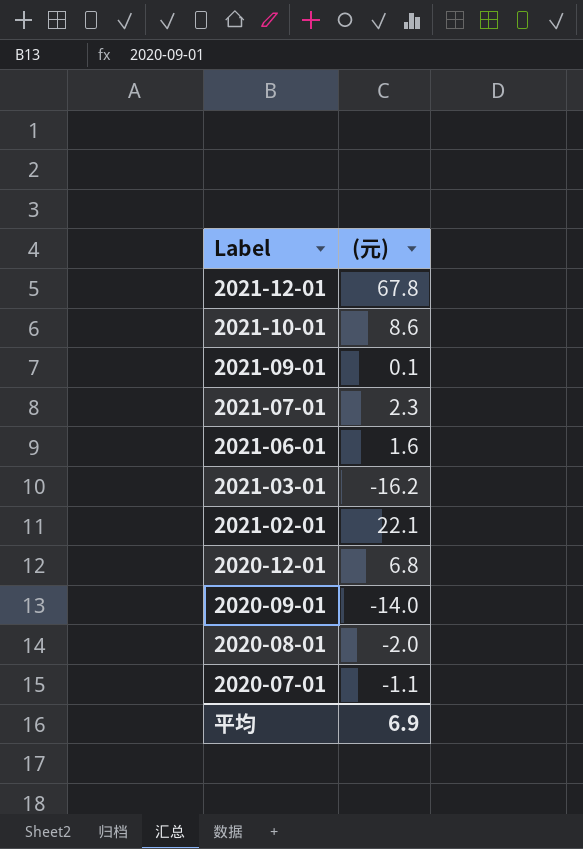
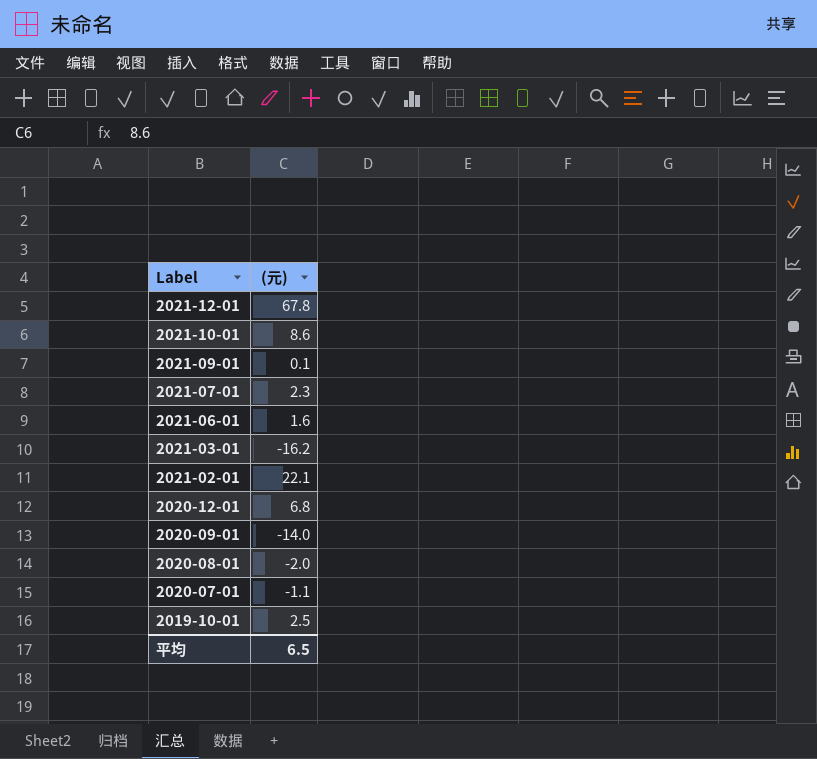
row 2019-10-01: none -> 2.5
平均 | (元): 6.9 -> 6.5

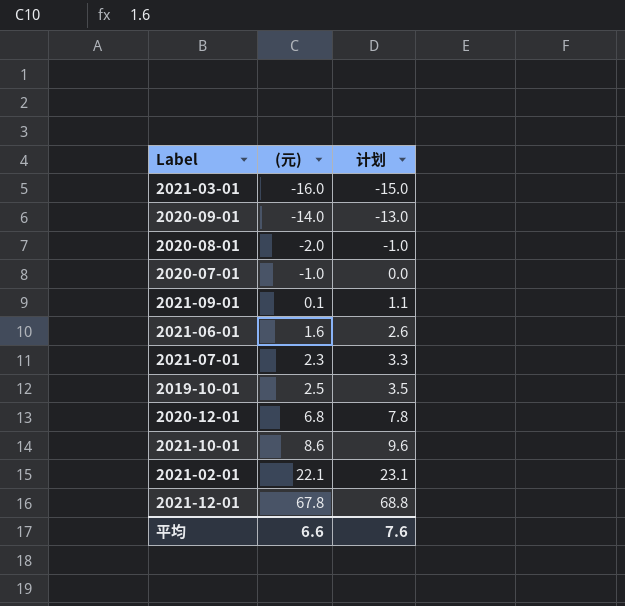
row order: Label descending -> (元) ascending
column 计划 | formula: none -> [(元)] + 1
2021-03-01 | (元): -16.2 -> -16.0
2020-07-01 | (元): -1.1 -> -1.0
平均 | (元): 6.5 -> 6.6

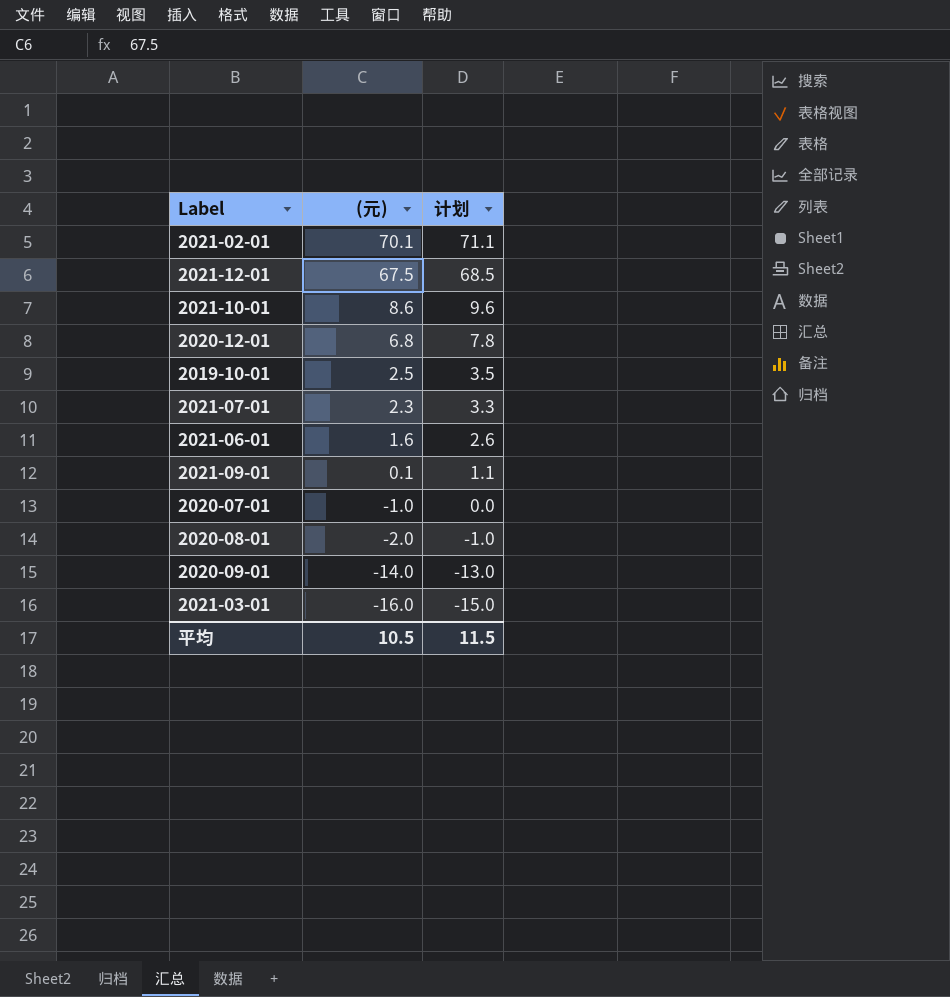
row order: (元) ascending -> (元) descending
2021-02-01 | (元): 22.1 -> 70.1
2021-02-01 | 计划: 23.1 -> 71.1
2021-12-01 | (元): 67.8 -> 67.5
2021-12-01 | 计划: 68.8 -> 68.5
平均 | (元): 6.6 -> 10.5
平均 | 计划: 7.6 -> 11.5

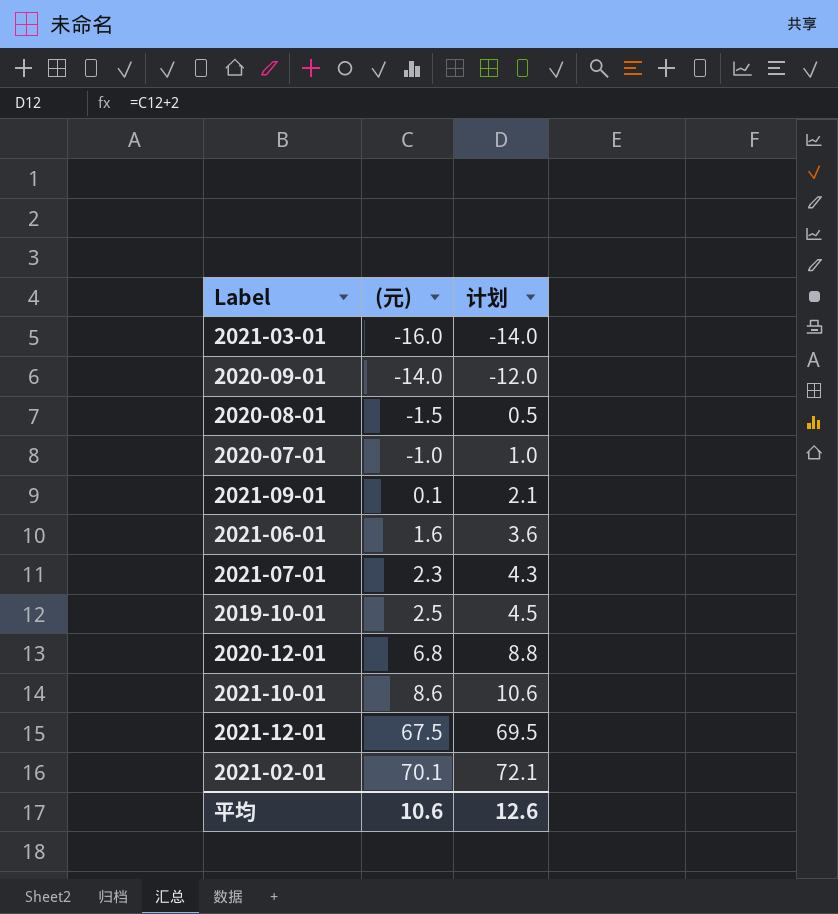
row order: (元) descending -> (元) ascending
column 计划 | formula: [(元)] + 1 -> [(元)] + 2
2020-08-01 | (元): -2.0 -> -1.5
平均 | (元): 10.5 -> 10.6
平均 | 计划: 11.5 -> 12.6

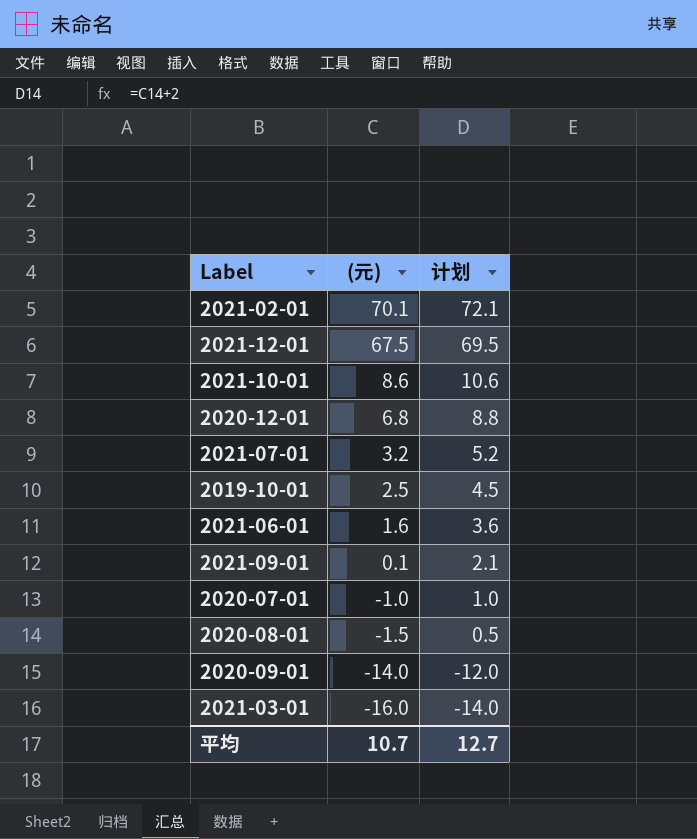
row order: (元) ascending -> (元) descending
2021-07-01 | (元): 2.3 -> 3.2
2021-07-01 | 计划: 4.3 -> 5.2
平均 | (元): 10.6 -> 10.7
平均 | 计划: 12.6 -> 12.7

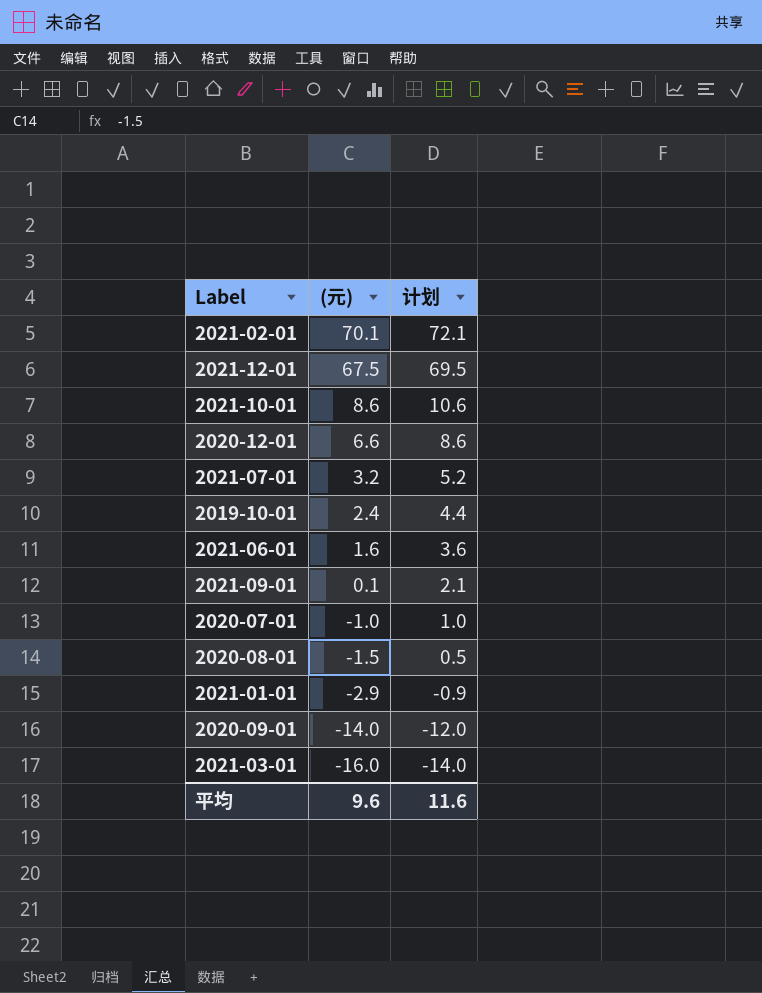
2020-12-01 | (元): 6.8 -> 6.6
2020-12-01 | 计划: 8.8 -> 8.6
2019-10-01 | (元): 2.5 -> 2.4
2019-10-01 | 计划: 4.5 -> 4.4
row 2021-01-01: none -> -2.9 | -0.9
平均 | (元): 10.7 -> 9.6
平均 | 计划: 12.7 -> 11.6

